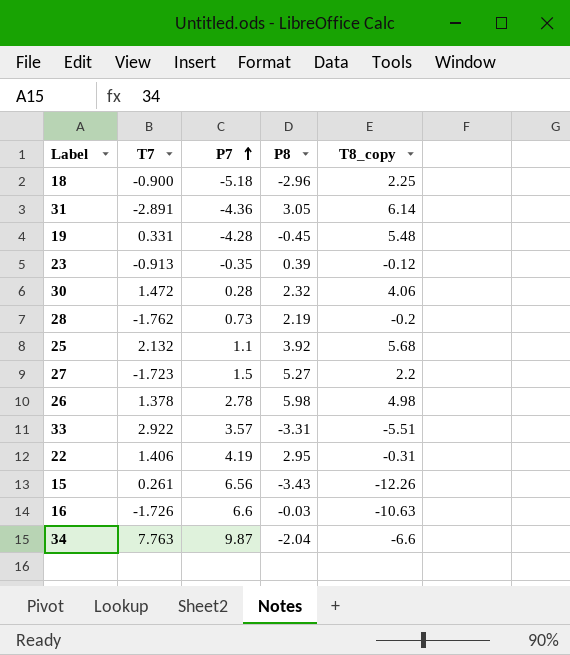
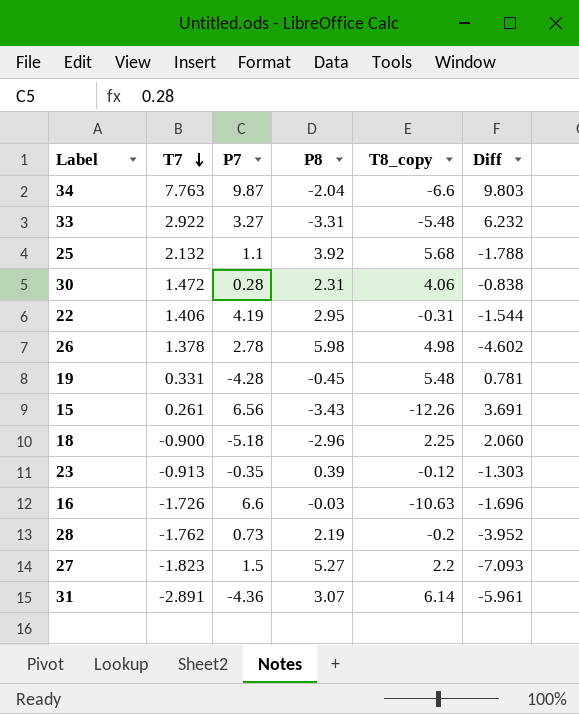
row order: P7 ascending -> T7 descending
column Diff | formula: none -> [T7] - [P8]
33 | P7: 3.57 -> 3.27
33 | T8_copy: -5.51 -> -5.48
30 | P8: 2.32 -> 2.31
27 | T7: -1.723 -> -1.823
31 | P8: 3.05 -> 3.07

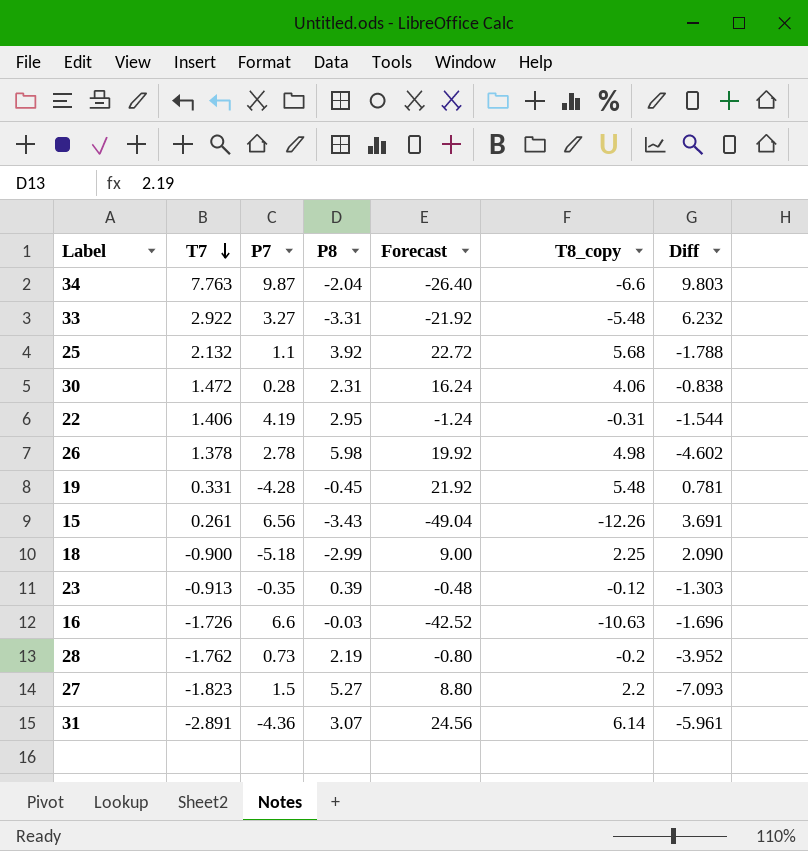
column Forecast | formula: none -> [T8_copy] * 4
18 | P8: -2.96 -> -2.99
18 | Diff: 2.060 -> 2.090

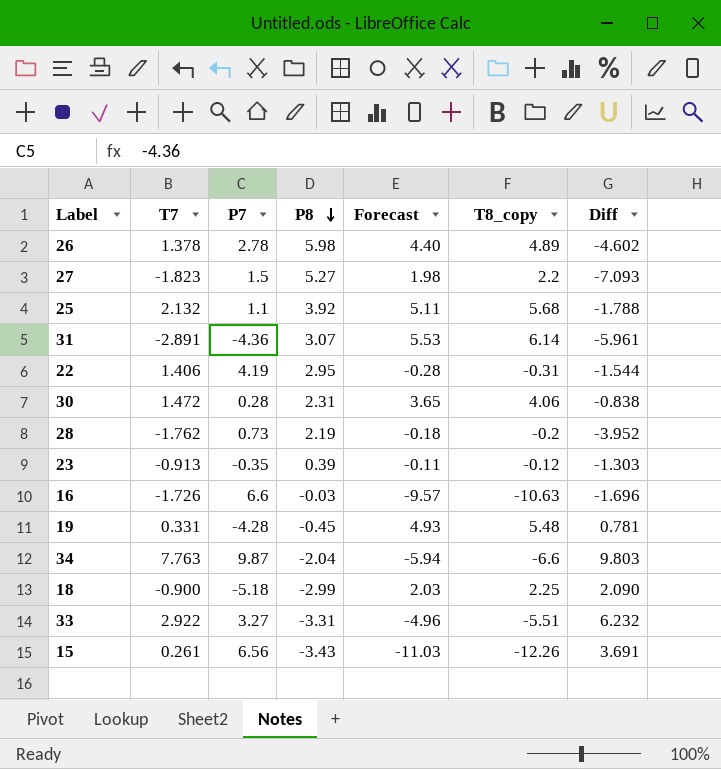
row order: T7 descending -> P8 descending
column Forecast | formula: [T8_copy] * 4 -> [T8_copy] * 0.9
26 | T8_copy: 4.98 -> 4.89
33 | T8_copy: -5.48 -> -5.51

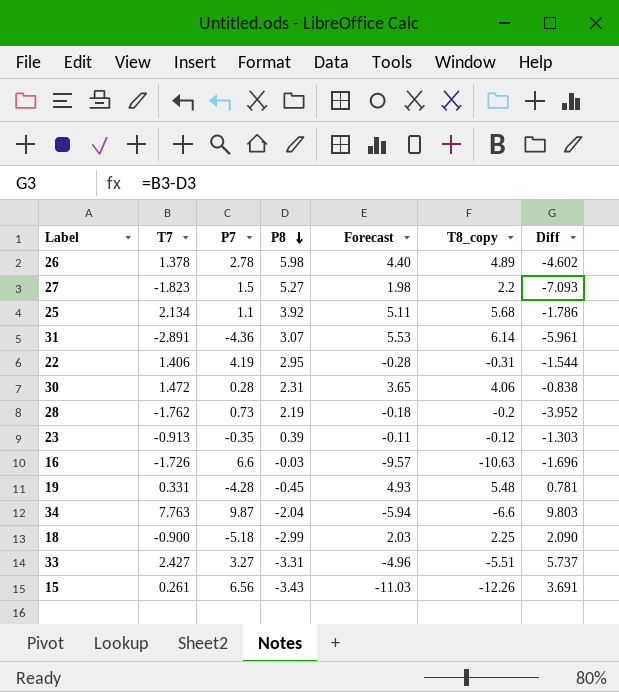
25 | T7: 2.132 -> 2.134
25 | Diff: -1.788 -> -1.786
33 | T7: 2.922 -> 2.427
33 | Diff: 6.232 -> 5.737

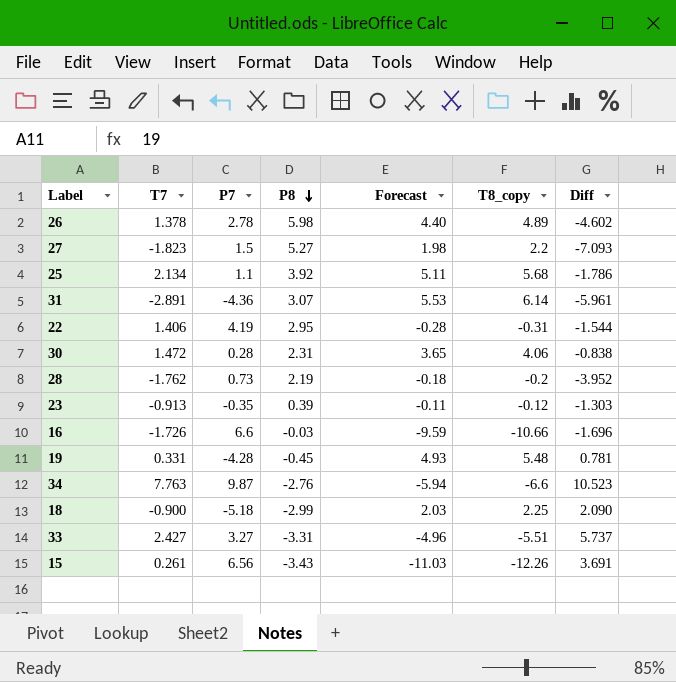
16 | Forecast: -9.57 -> -9.59
16 | T8_copy: -10.63 -> -10.66
34 | P8: -2.04 -> -2.76
34 | Diff: 9.803 -> 10.523

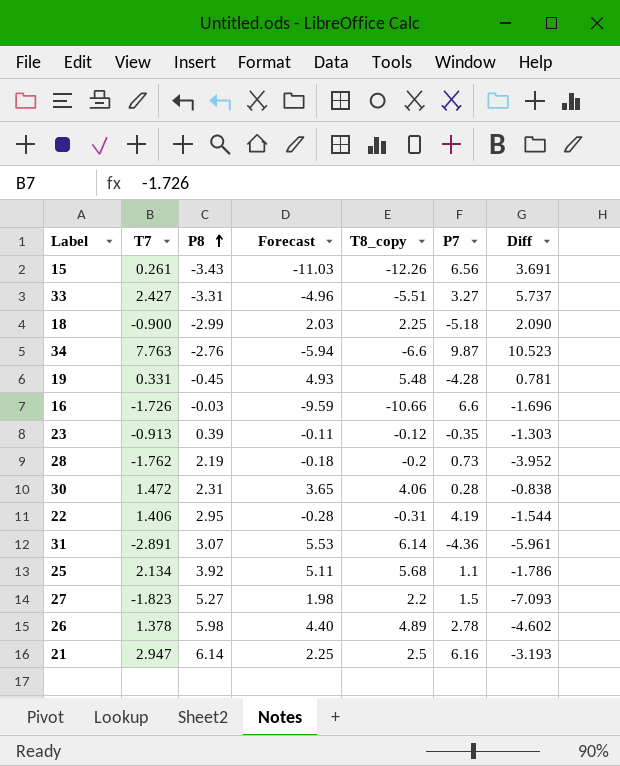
row order: P8 descending -> P8 ascending
column P7 | position: 3 -> 6
row 21: none -> 2.947 | 6.14 | 2.25 | 2.5 | 6.16 | -3.193

